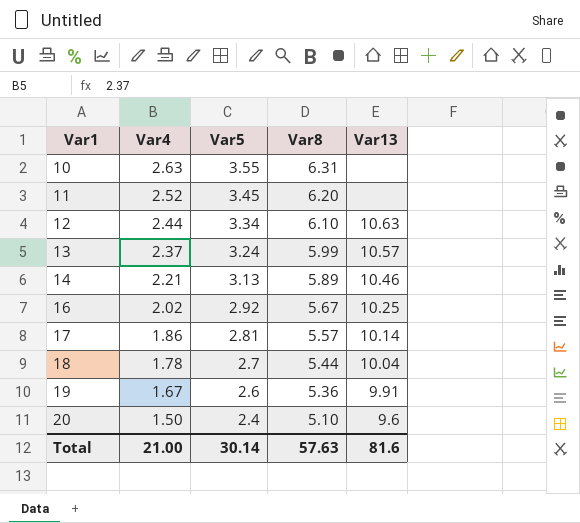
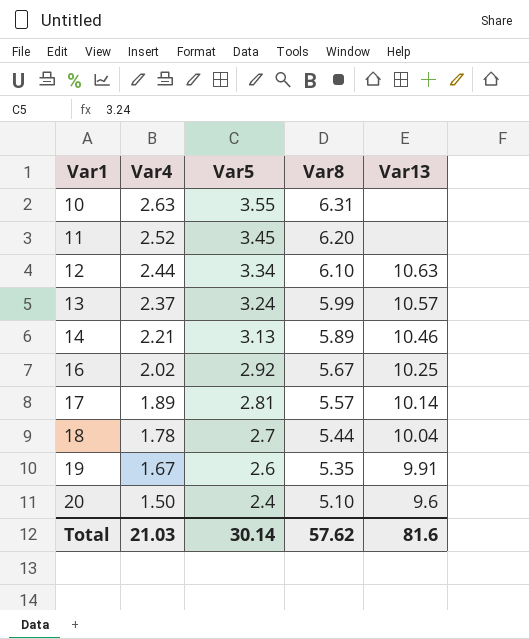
17 | Var4: 1.86 -> 1.89
19 | Var8: 5.36 -> 5.35
Total | Var4: 21.00 -> 21.03
Total | Var8: 57.63 -> 57.62

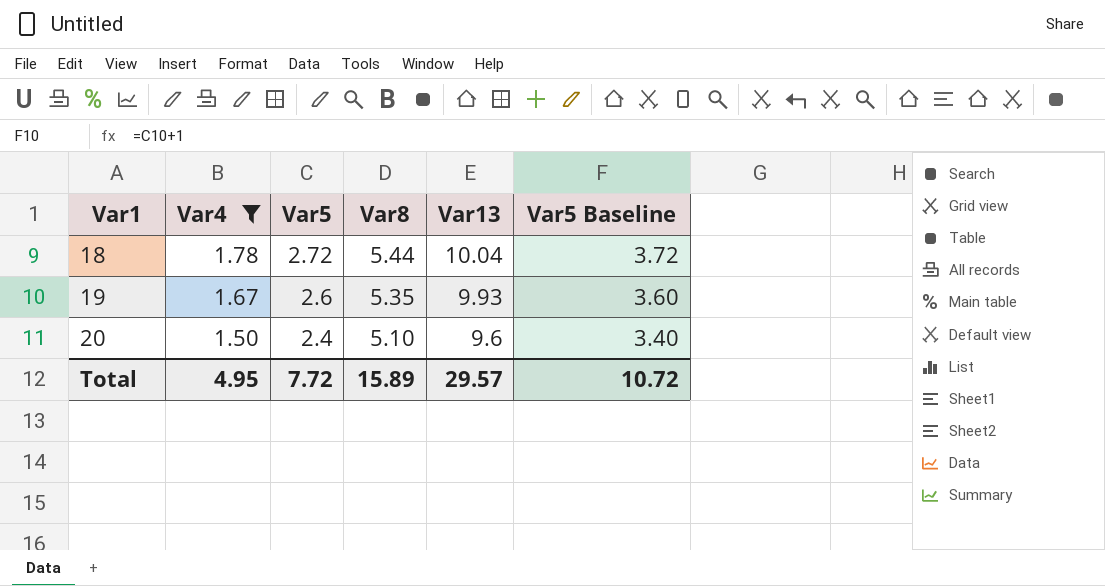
filter: none -> Var4 <= 1.78
column Var5 Baseline | formula: none -> [Var5] + 1
18 | Var5: 2.7 -> 2.72
19 | Var13: 9.91 -> 9.93
Total | Var4: 21.03 -> 4.95
Total | Var5: 30.14 -> 7.72
Total | Var8: 57.62 -> 15.89
Total | Var13: 81.6 -> 29.57

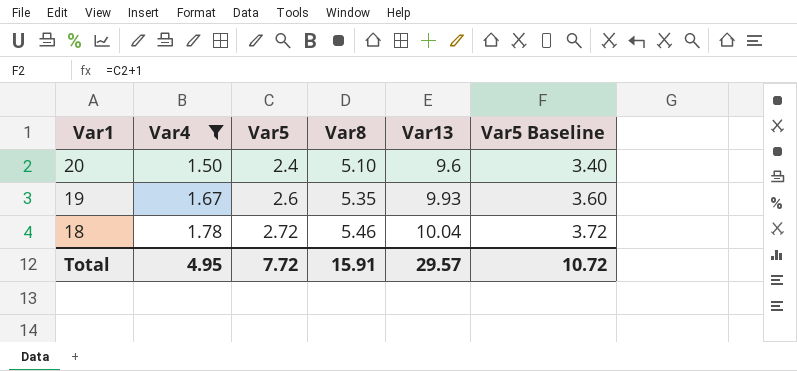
row order: Var1 ascending -> Var1 descending
18 | Var8: 5.44 -> 5.46
Total | Var8: 15.89 -> 15.91

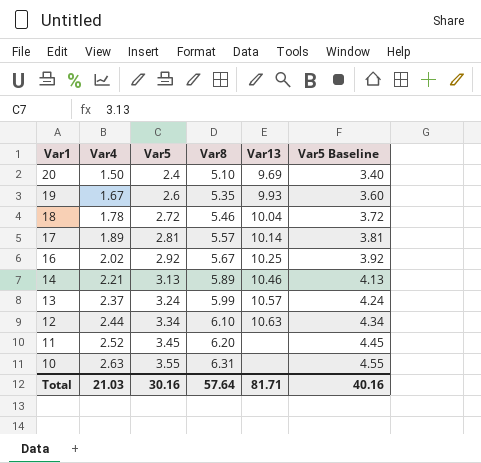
filter: Var4 <= 1.78 -> none
20 | Var13: 9.6 -> 9.69
Total | Var4: 4.95 -> 21.03
Total | Var5: 7.72 -> 30.16
Total | Var8: 15.91 -> 57.64
Total | Var13: 29.57 -> 81.71
Total | Var5 Baseline: 10.72 -> 40.16

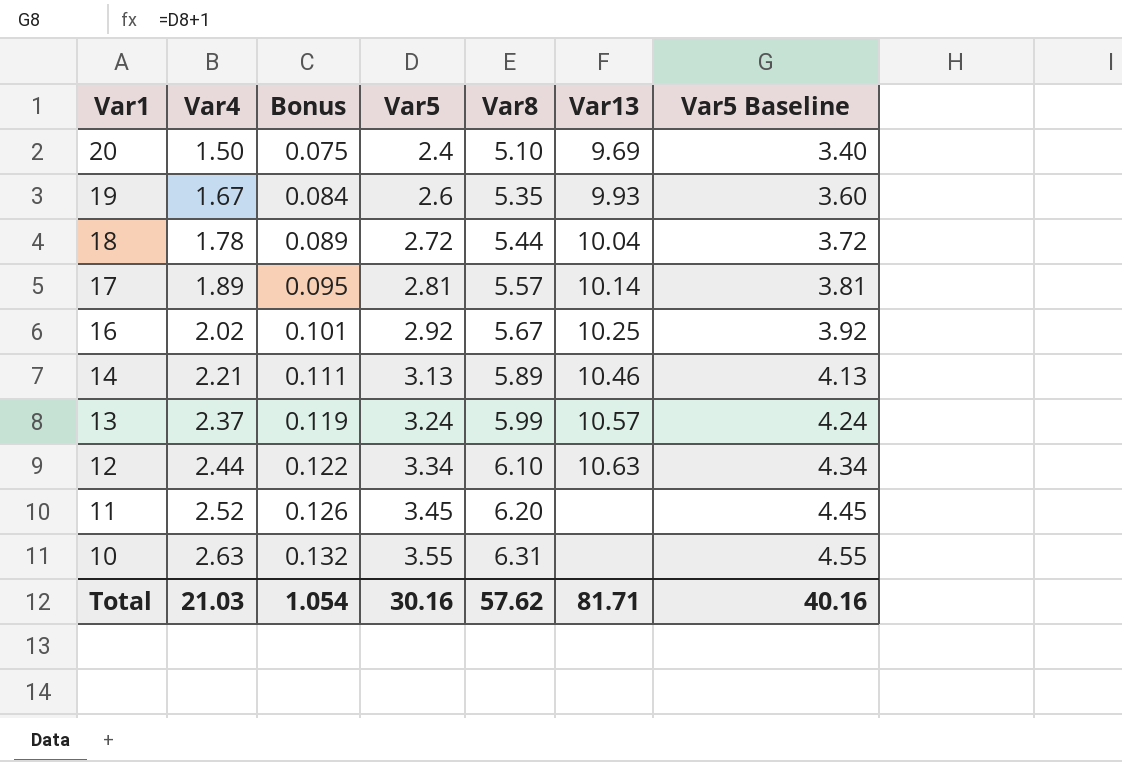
column Bonus | formula: none -> [Var4] * 0.05
18 | Var8: 5.46 -> 5.44
Total | Var8: 57.64 -> 57.62

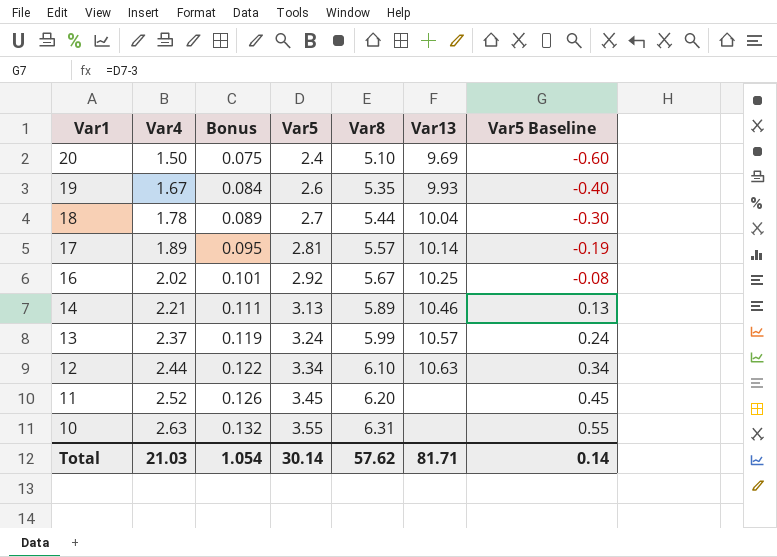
column Var5 Baseline | formula: [Var5] + 1 -> [Var5] - 3
18 | Var5: 2.72 -> 2.7
Total | Var5: 30.16 -> 30.14
Total | Var5 Baseline: 40.16 -> 0.14

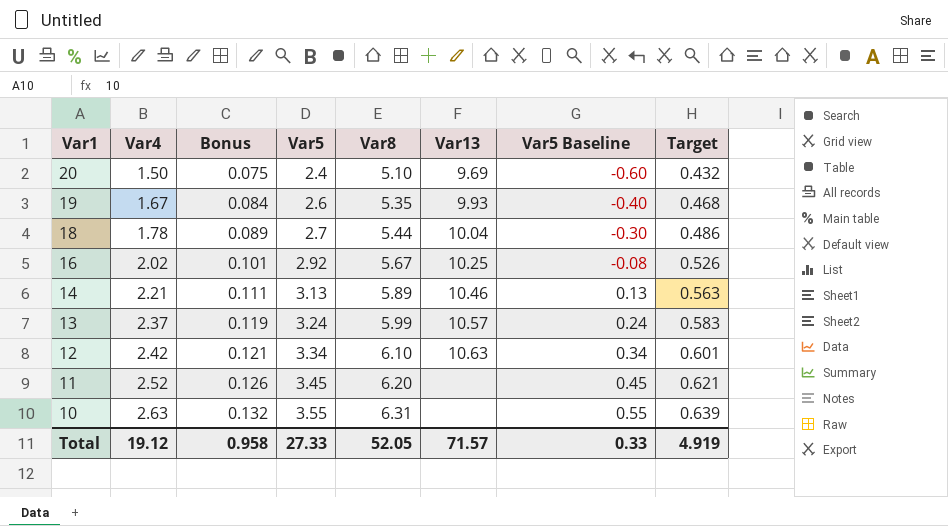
column Target | formula: none -> [Var5] * 0.18
row 17: 1.89 | 0.095 | 2.81 | 5.57 | 10.14 | -0.19 -> none
12 | Var4: 2.44 -> 2.42
12 | Bonus: 0.122 -> 0.121
Total | Var4: 21.03 -> 19.12
Total | Bonus: 1.054 -> 0.958
Total | Var5: 30.14 -> 27.33
Total | Var8: 57.62 -> 52.05
Total | Var13: 81.71 -> 71.57
Total | Var5 Baseline: 0.14 -> 0.33

